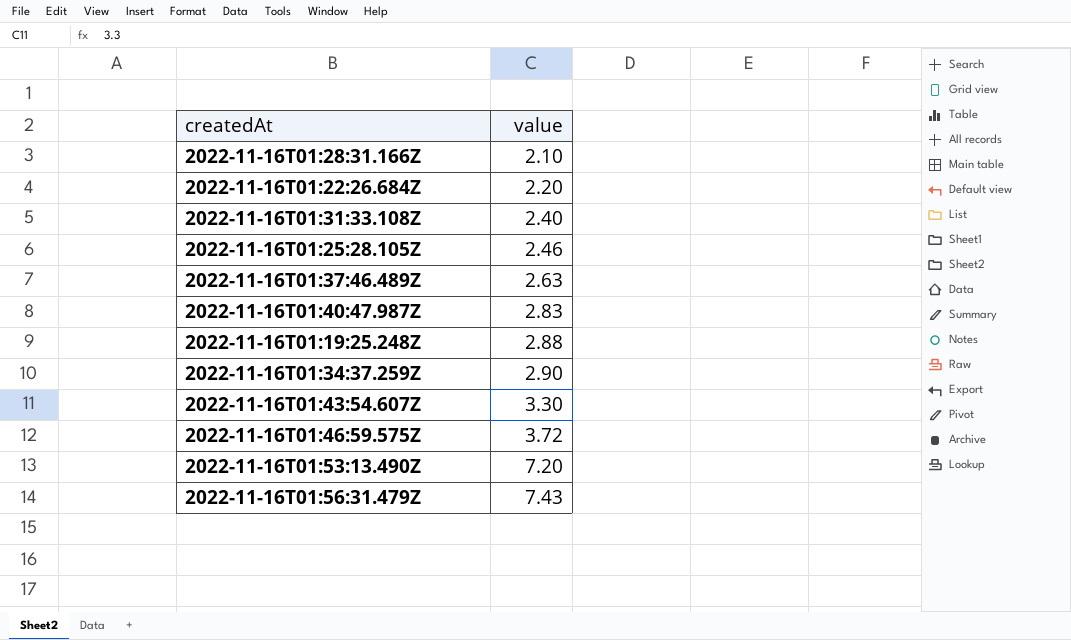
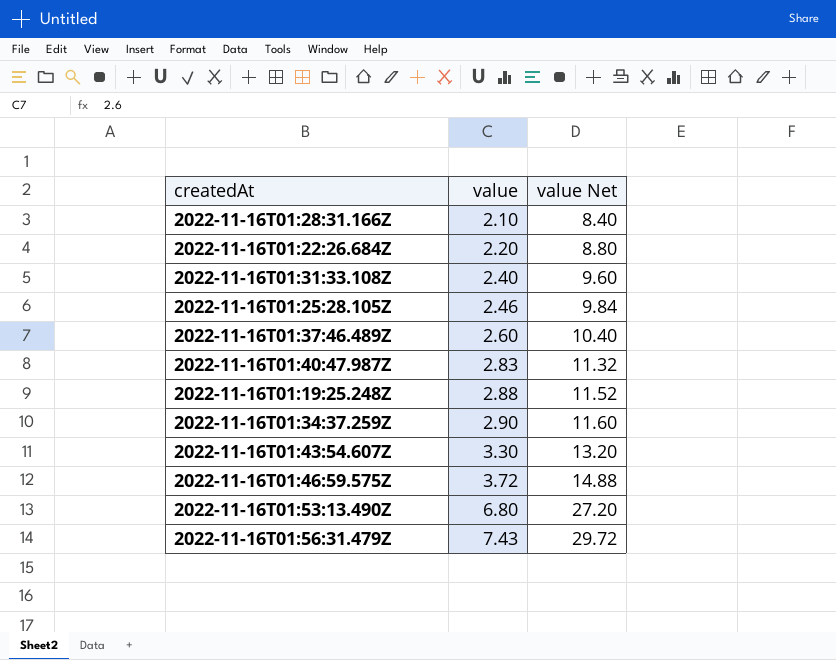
column value Net | formula: none -> [value] * 4
2022-11-16T01:37:46.489Z | value: 2.63 -> 2.60
2022-11-16T01:53:13.490Z | value: 7.20 -> 6.80

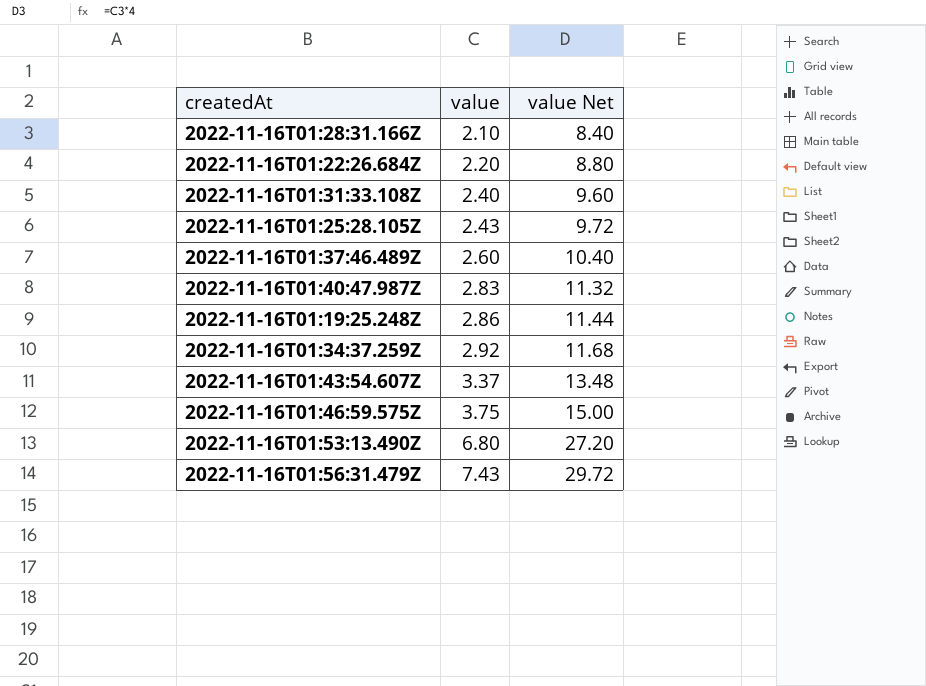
2022-11-16T01:25:28.105Z | value: 2.46 -> 2.43
2022-11-16T01:25:28.105Z | value Net: 9.84 -> 9.72
2022-11-16T01:19:25.248Z | value: 2.88 -> 2.86
2022-11-16T01:19:25.248Z | value Net: 11.52 -> 11.44
2022-11-16T01:34:37.259Z | value: 2.90 -> 2.92
2022-11-16T01:34:37.259Z | value Net: 11.60 -> 11.68
2022-11-16T01:43:54.607Z | value: 3.30 -> 3.37
2022-11-16T01:43:54.607Z | value Net: 13.20 -> 13.48
2022-11-16T01:46:59.575Z | value: 3.72 -> 3.75
2022-11-16T01:46:59.575Z | value Net: 14.88 -> 15.00

